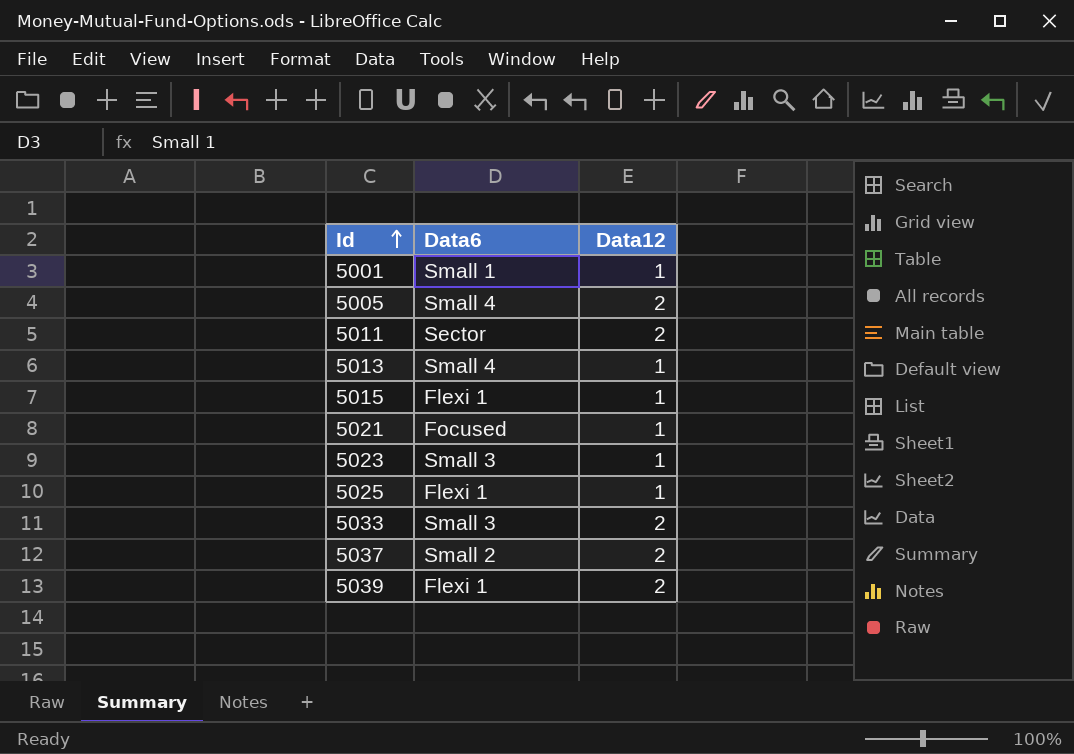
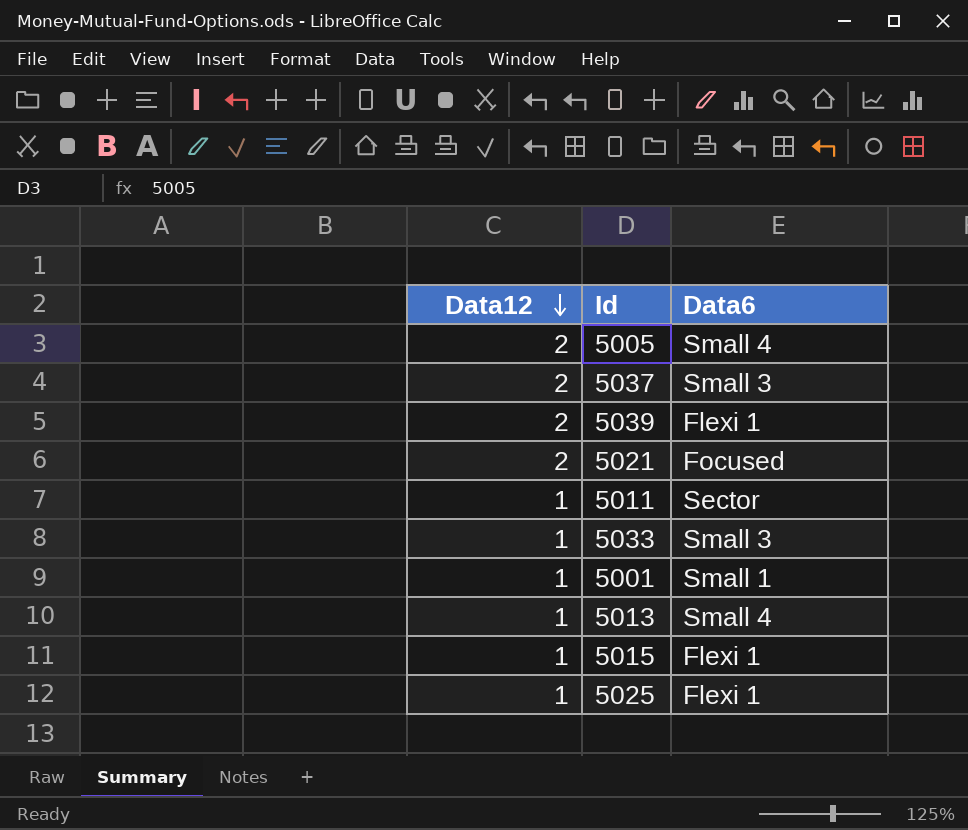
row order: Id ascending -> Data12 descending
column Data12 | position: 3 -> 1
row 5023: Small 3 | 1 -> none
5037 | Data6: Small 2 -> Small 3
5021 | Data12: 1 -> 2
5011 | Data12: 2 -> 1
5033 | Data12: 2 -> 1

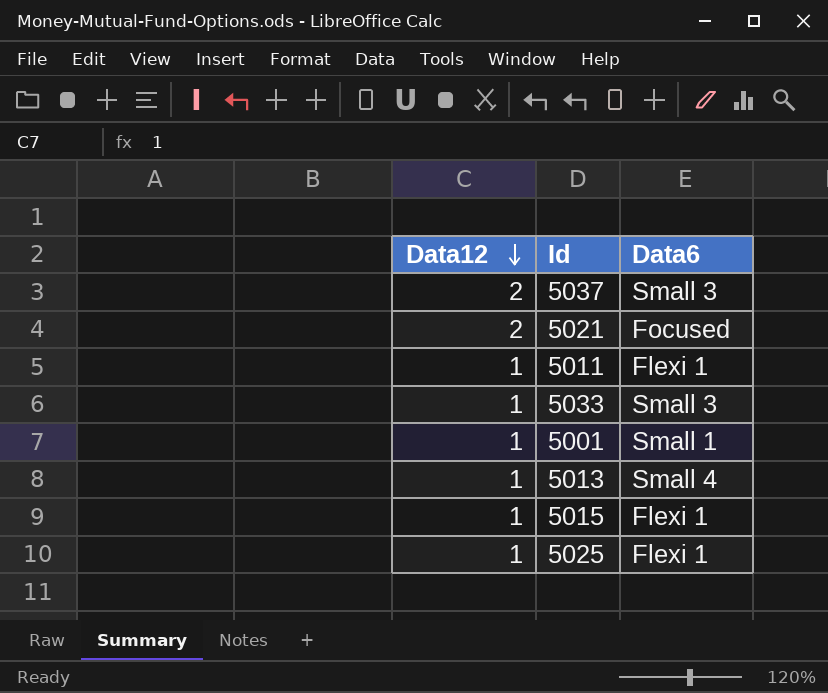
row 5005: 2 | Small 4 -> none
row 5039: 2 | Flexi 1 -> none
5011 | Data6: Sector -> Flexi 1

